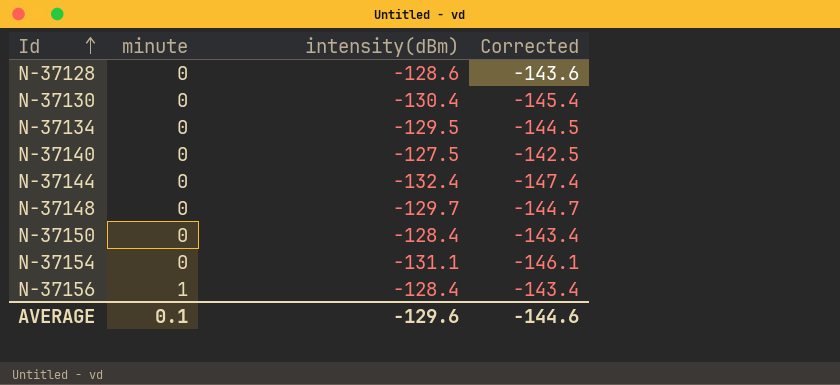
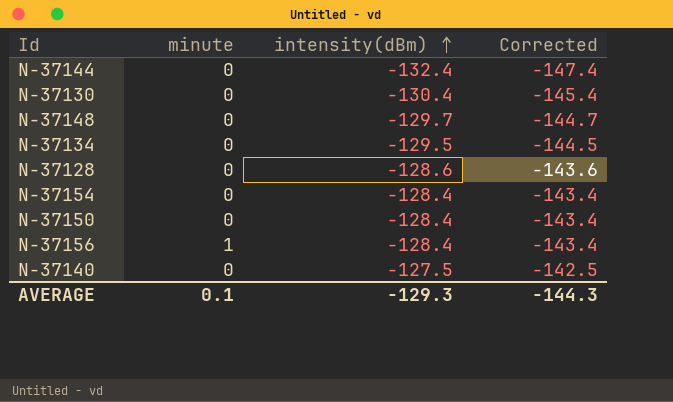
row order: Id ascending -> intensity(dBm) ascending
N-37154 | intensity(dBm): -131.1 -> -128.4
N-37154 | Corrected: -146.1 -> -143.4
AVERAGE | intensity(dBm): -129.6 -> -129.3
AVERAGE | Corrected: -144.6 -> -144.3

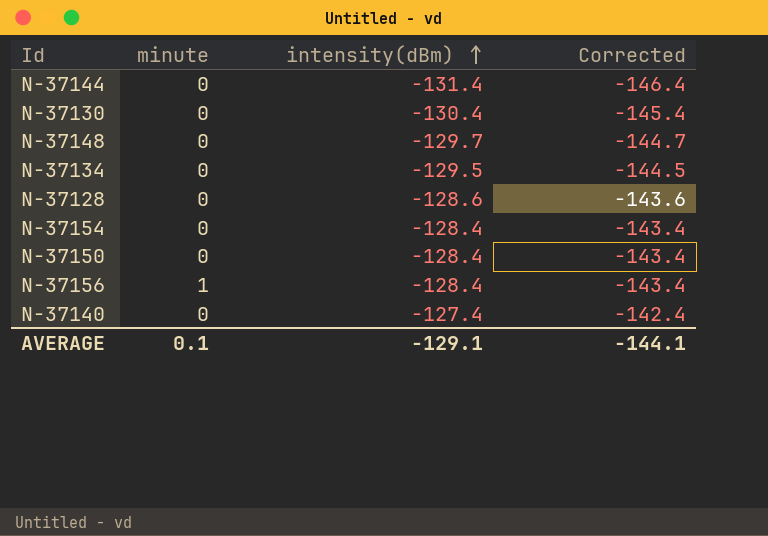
N-37144 | intensity(dBm): -132.4 -> -131.4
N-37144 | Corrected: -147.4 -> -146.4
N-37140 | intensity(dBm): -127.5 -> -127.4
N-37140 | Corrected: -142.5 -> -142.4
AVERAGE | intensity(dBm): -129.3 -> -129.1
AVERAGE | Corrected: -144.3 -> -144.1

